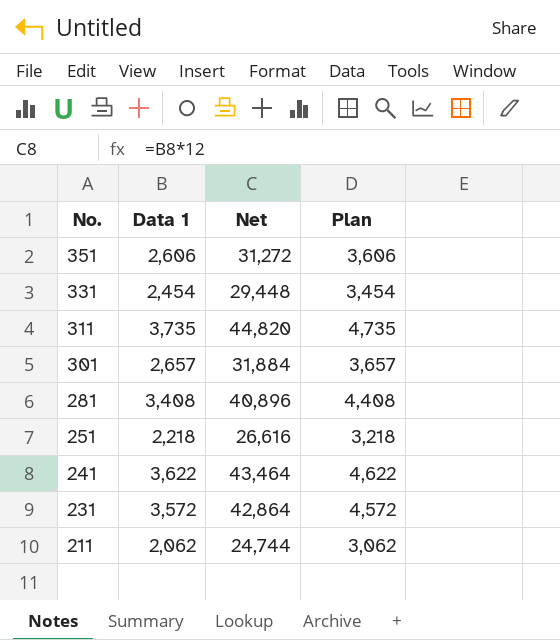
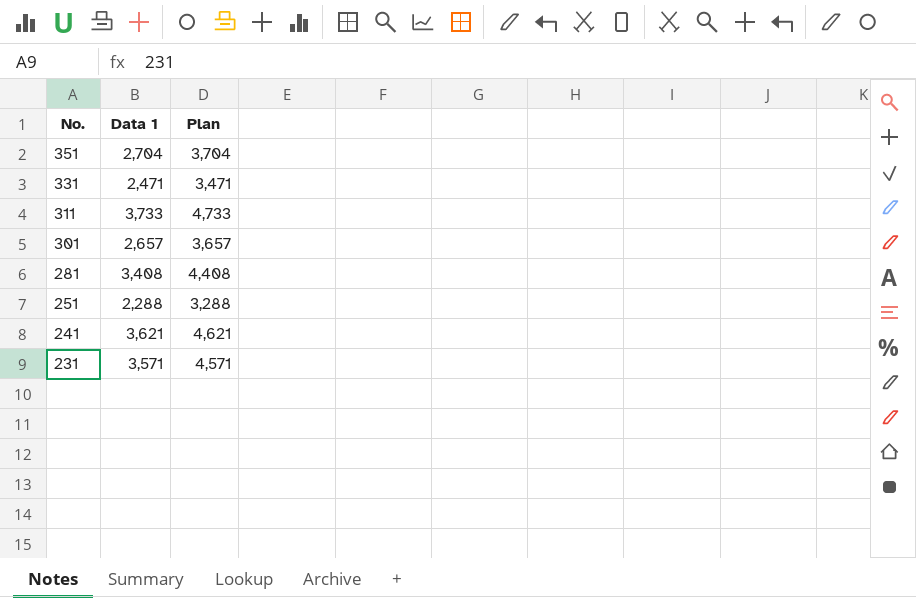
column Net | formula: [Data 1] * 12 -> none
row 211: 2,062 | 24,744 | 3,062 -> none
351 | Data 1: 2,606 -> 2,704
351 | Plan: 3,606 -> 3,704
331 | Data 1: 2,454 -> 2,471
331 | Plan: 3,454 -> 3,471
311 | Data 1: 3,735 -> 3,733
311 | Plan: 4,735 -> 4,733
251 | Data 1: 2,218 -> 2,288
251 | Plan: 3,218 -> 3,288
241 | Data 1: 3,622 -> 3,621
241 | Plan: 4,622 -> 4,621
231 | Data 1: 3,572 -> 3,571
231 | Plan: 4,572 -> 4,571

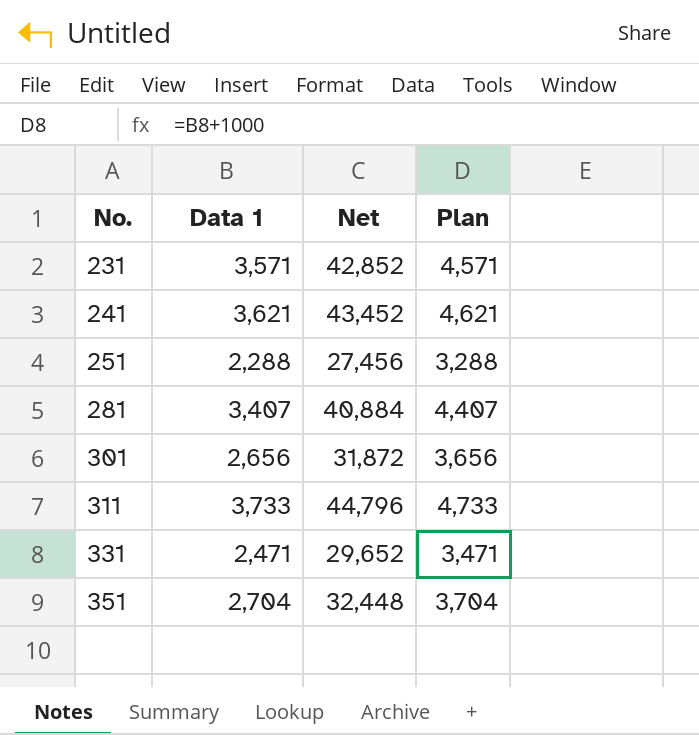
row order: No. descending -> No. ascending
column Net | formula: none -> [Data 1] * 12
281 | Data 1: 3,408 -> 3,407
281 | Plan: 4,408 -> 4,407
301 | Data 1: 2,657 -> 2,656
301 | Plan: 3,657 -> 3,656

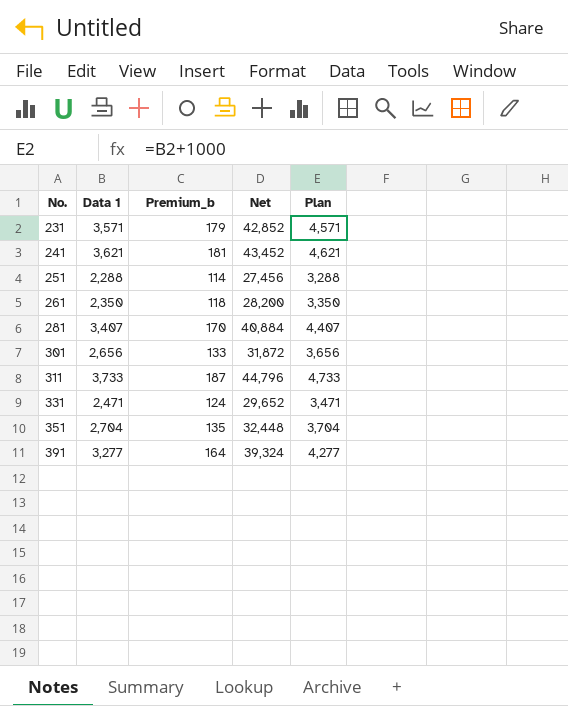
column Premium_b | formula: none -> [Data 1] * 0.05
row 261: none -> 2,350 | 118 | 28,200 | 3,350
row 391: none -> 3,277 | 164 | 39,324 | 4,277

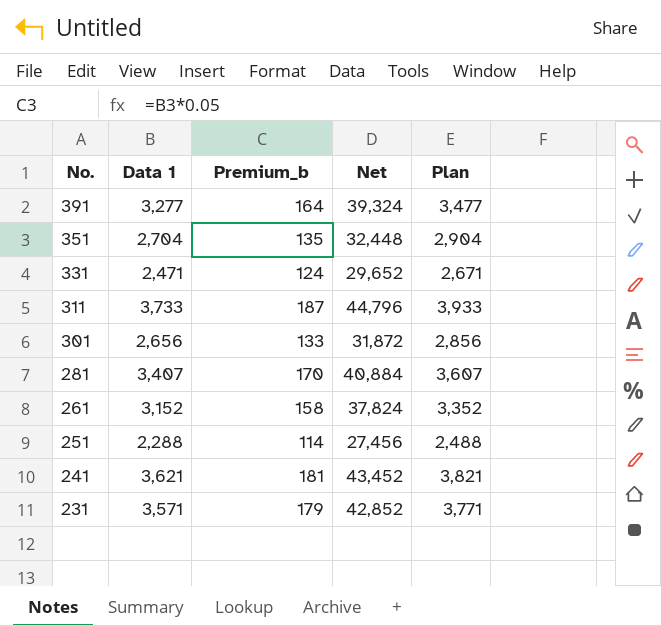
row order: No. ascending -> No. descending
column Plan | formula: [Data 1] + 1000 -> [Data 1] + 200
261 | Data 1: 2,350 -> 3,152
261 | Premium_b: 118 -> 158
261 | Net: 28,200 -> 37,824

